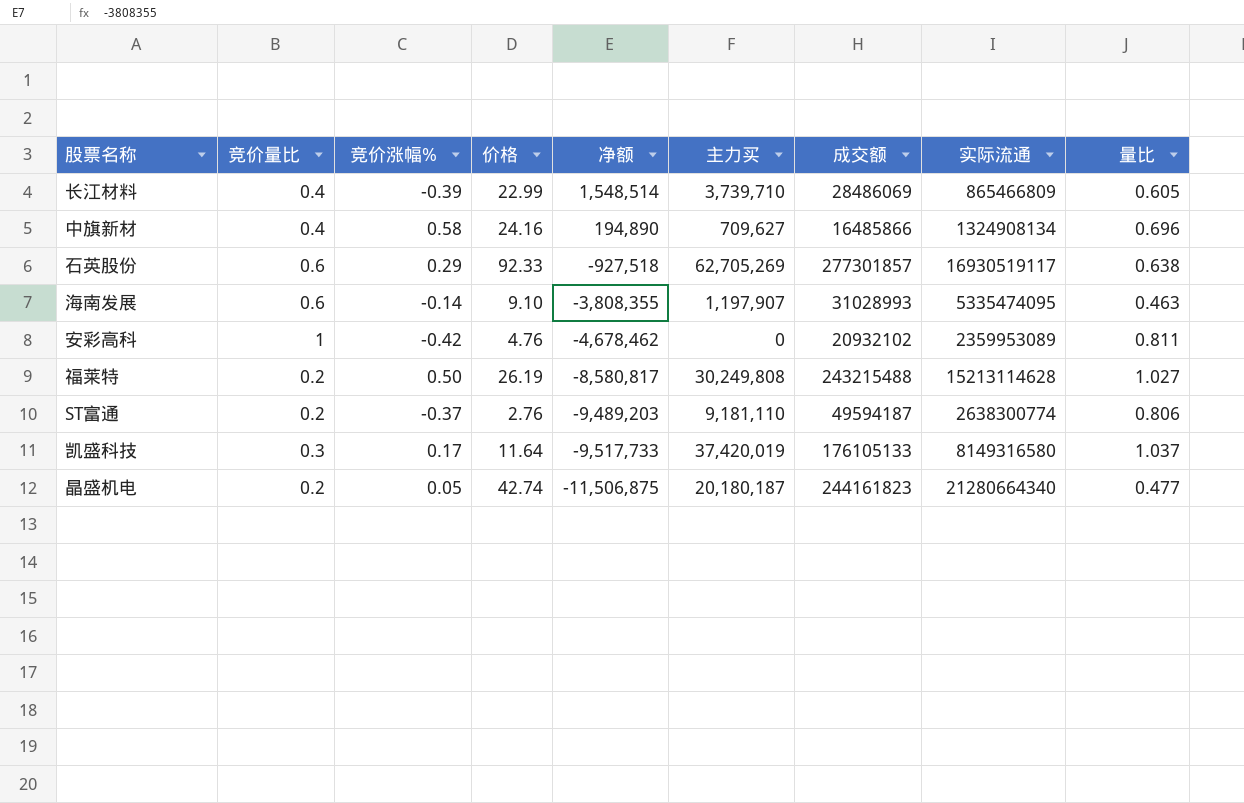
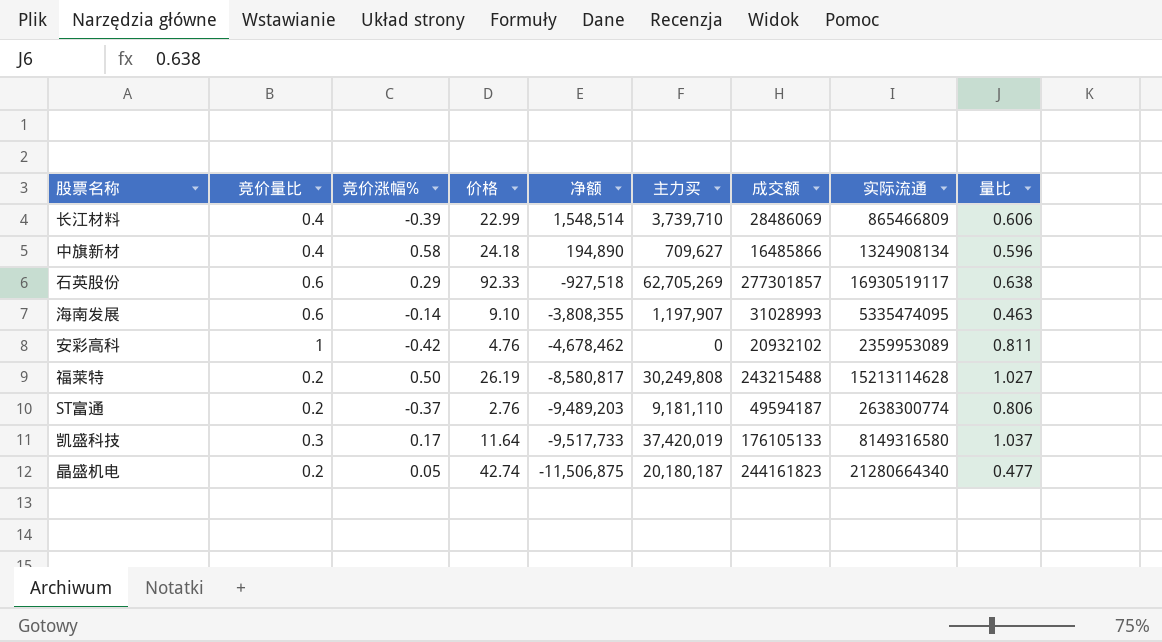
长江材料 | 量比: 0.605 -> 0.606
中旗新材 | 价格: 24.16 -> 24.18
中旗新材 | 量比: 0.696 -> 0.596

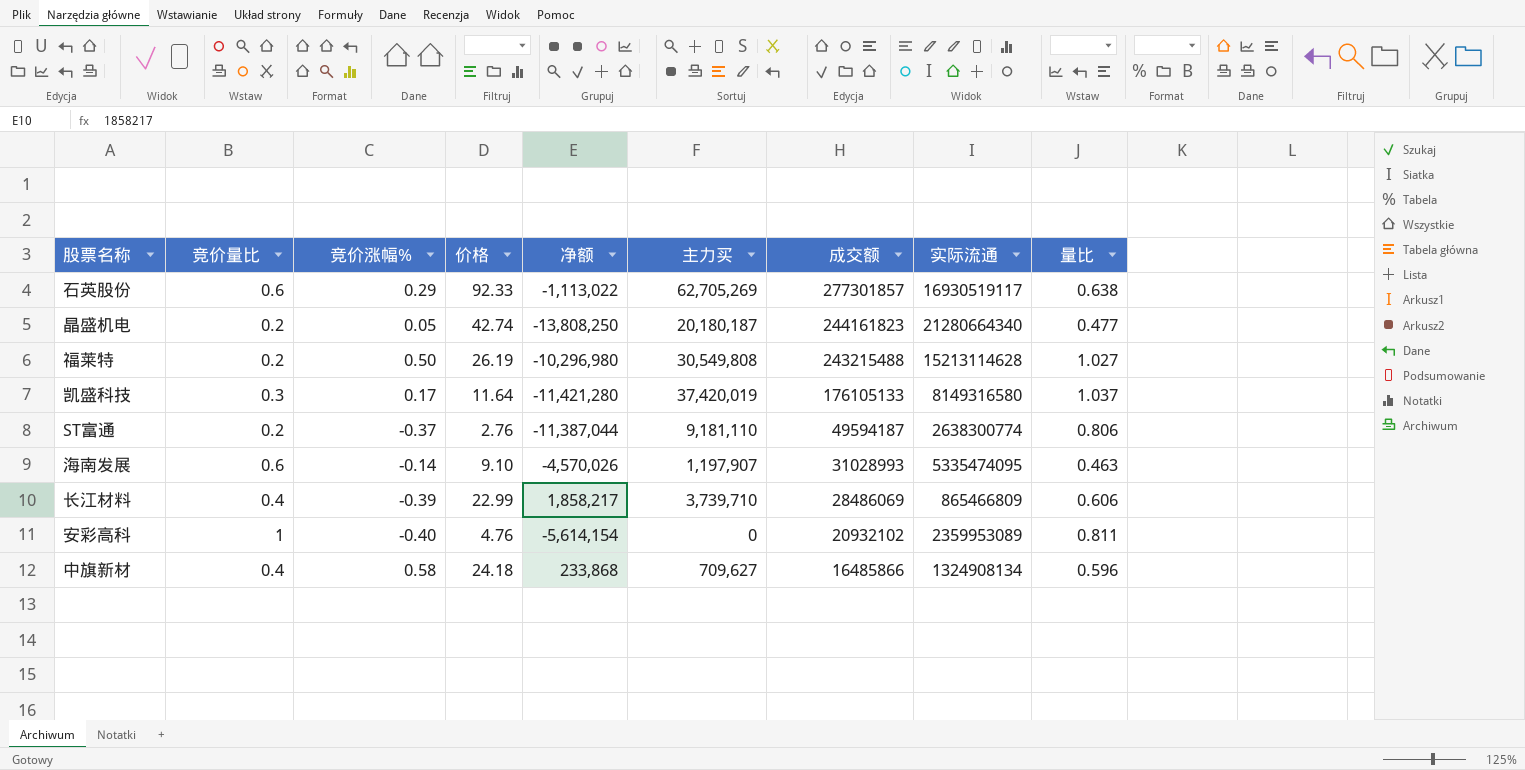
row order: 净额 descending -> 成交额 descending
石英股份 | 净额: -927,518 -> -1,113,022
晶盛机电 | 净额: -11,506,875 -> -13,808,250
福莱特 | 净额: -8,580,817 -> -10,296,980
福莱特 | 主力买: 30,249,808 -> 30,549,808
凯盛科技 | 净额: -9,517,733 -> -11,421,280
ST富通 | 净额: -9,489,203 -> -11,387,044
海南发展 | 净额: -3,808,355 -> -4,570,026
长江材料 | 净额: 1,548,514 -> 1,858,217
安彩高科 | 竞价涨幅%: -0.42 -> -0.40
安彩高科 | 净额: -4,678,462 -> -5,614,154
中旗新材 | 净额: 194,890 -> 233,868

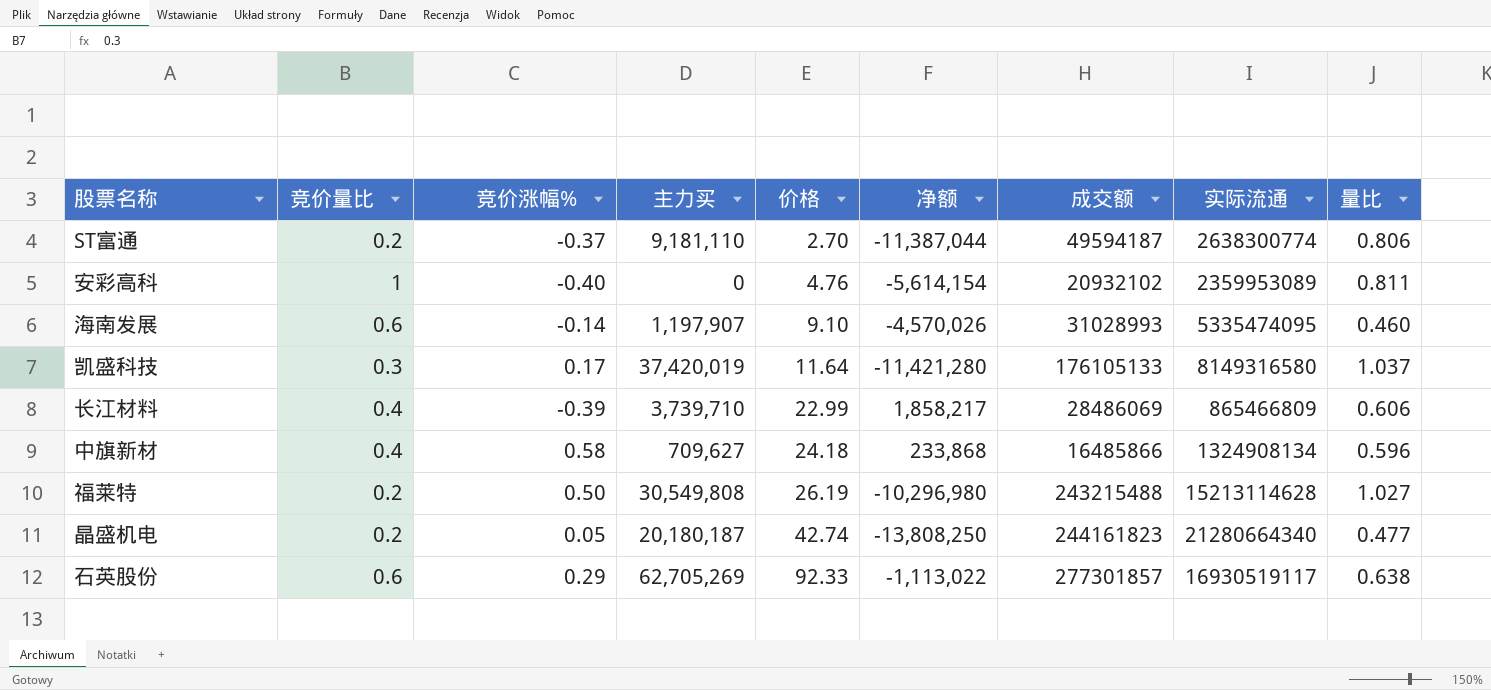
row order: 成交额 descending -> 价格 ascending
column 主力买 | position: 6 -> 4
ST富通 | 价格: 2.76 -> 2.70
海南发展 | 量比: 0.463 -> 0.460

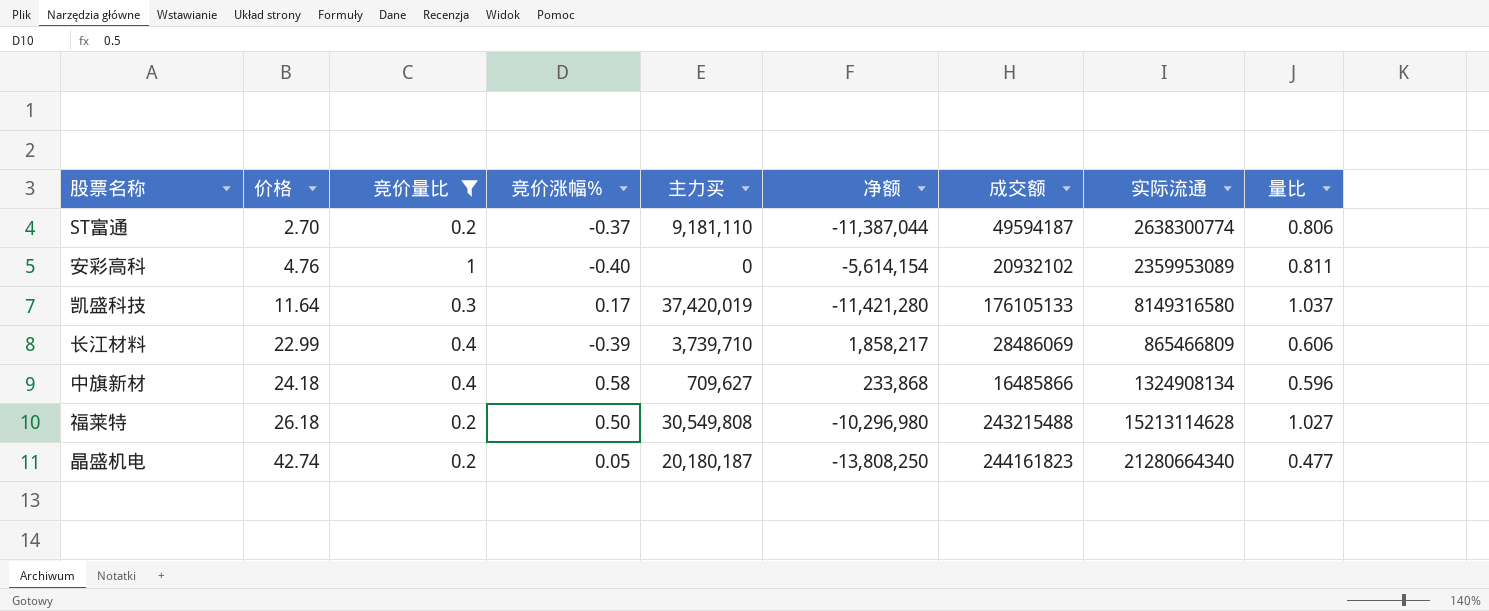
filter: none -> 竞价量比 != 0.6
column 价格 | position: 5 -> 2
福莱特 | 价格: 26.19 -> 26.18

